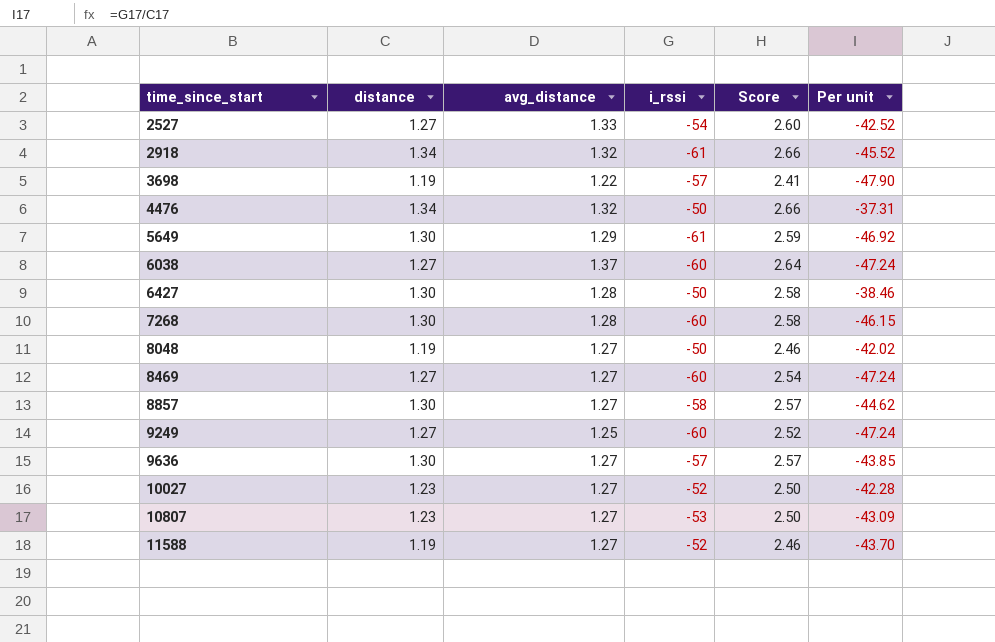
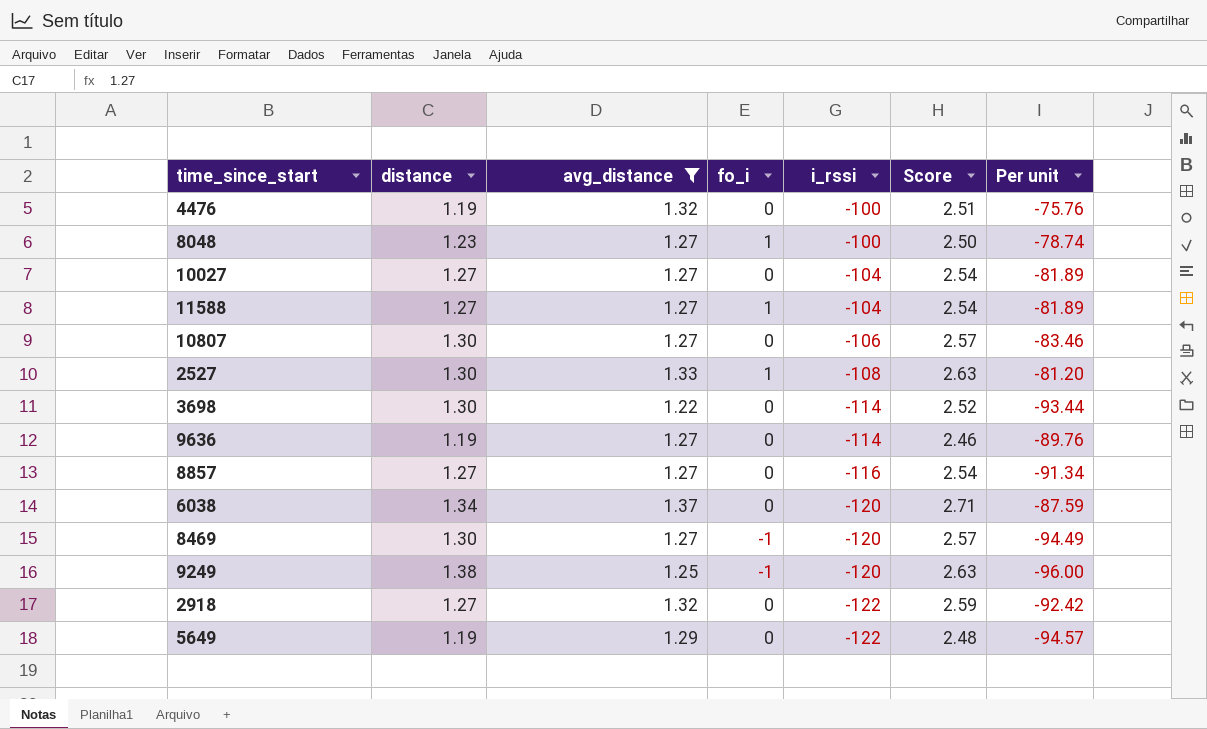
filter: none -> avg_distance != 1.28
row order: time_since_start ascending -> i_rssi descending
column fo_i | position: none -> 4
column Per unit | formula: [i_rssi] / [distance] -> [i_rssi] / [avg_distance]
4476 | distance: 1.34 -> 1.19
4476 | i_rssi: -50 -> -100
4476 | Score: 2.66 -> 2.51
8048 | distance: 1.19 -> 1.23
8048 | i_rssi: -50 -> -100
8048 | Score: 2.46 -> 2.50
10027 | distance: 1.23 -> 1.27
10027 | i_rssi: -52 -> -104
10027 | Score: 2.50 -> 2.54
11588 | distance: 1.19 -> 1.27
11588 | i_rssi: -52 -> -104
11588 | Score: 2.46 -> 2.54
10807 | distance: 1.23 -> 1.30
10807 | i_rssi: -53 -> -106
10807 | Score: 2.50 -> 2.57
2527 | distance: 1.27 -> 1.30
2527 | i_rssi: -54 -> -108
2527 | Score: 2.60 -> 2.63
3698 | distance: 1.19 -> 1.30
3698 | i_rssi: -57 -> -114
3698 | Score: 2.41 -> 2.52
9636 | distance: 1.30 -> 1.19
9636 | i_rssi: -57 -> -114
9636 | Score: 2.57 -> 2.46
8857 | distance: 1.30 -> 1.27
8857 | i_rssi: -58 -> -116
8857 | Score: 2.57 -> 2.54
6038 | distance: 1.27 -> 1.34
6038 | i_rssi: -60 -> -120
6038 | Score: 2.64 -> 2.71
8469 | distance: 1.27 -> 1.30
8469 | i_rssi: -60 -> -120
8469 | Score: 2.54 -> 2.57
9249 | distance: 1.27 -> 1.38
9249 | i_rssi: -60 -> -120
9249 | Score: 2.52 -> 2.63
2918 | distance: 1.34 -> 1.27
2918 | i_rssi: -61 -> -122
2918 | Score: 2.66 -> 2.59
5649 | distance: 1.30 -> 1.19
5649 | i_rssi: -61 -> -122
5649 | Score: 2.59 -> 2.48

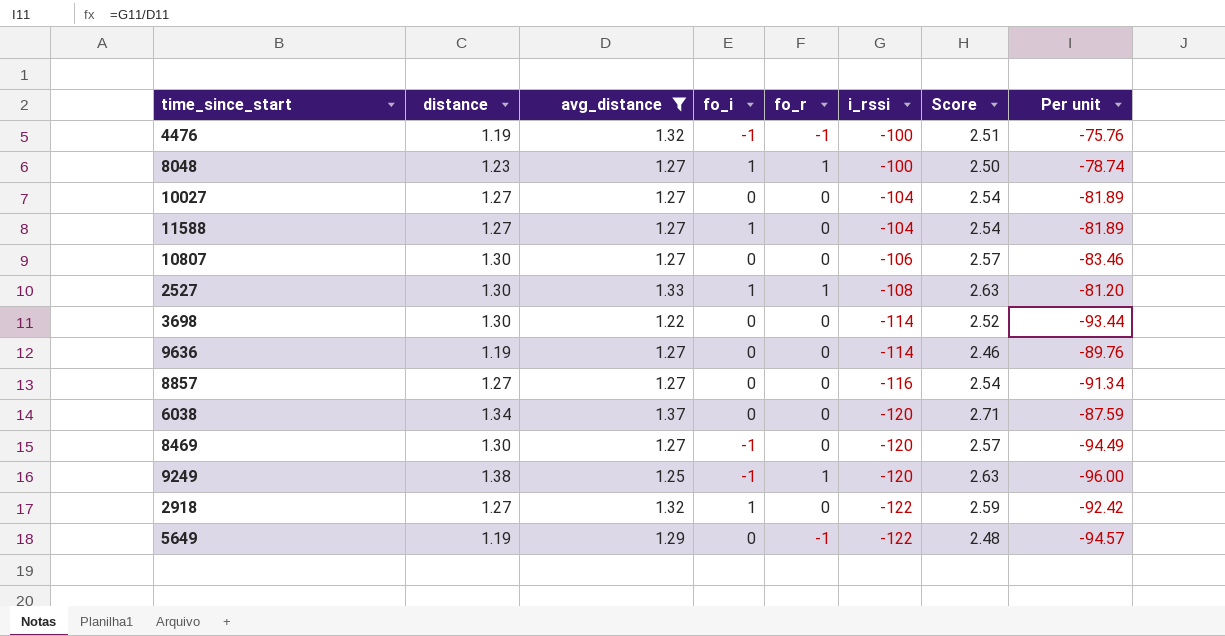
column fo_r | position: none -> 5
4476 | fo_i: 0 -> -1
2918 | fo_i: 0 -> 1

